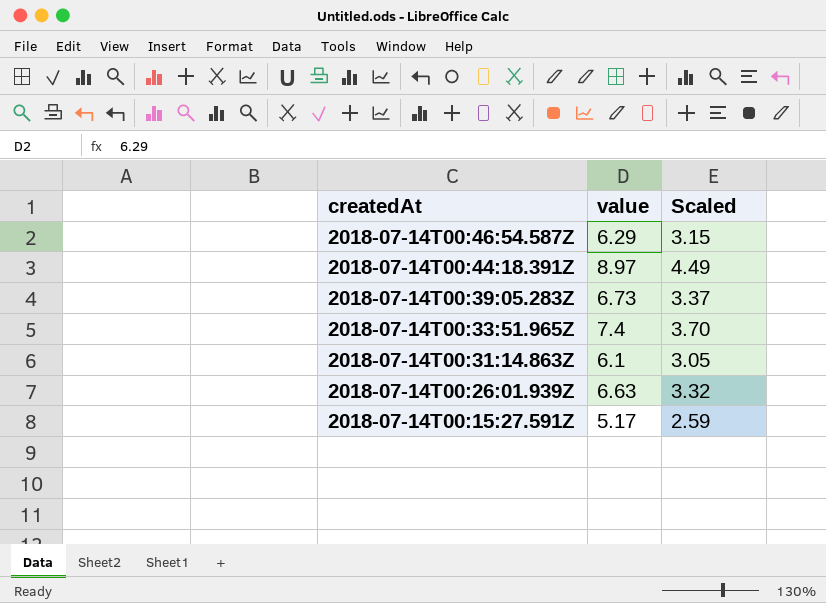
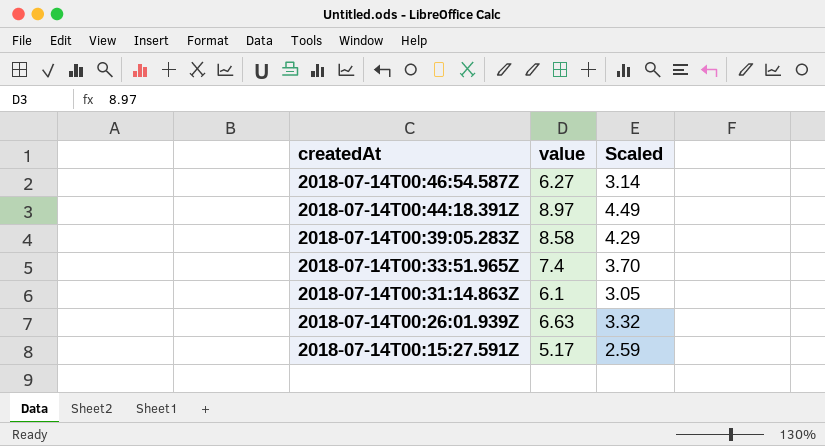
2018-07-14T00:46:54.587Z | value: 6.29 -> 6.27
2018-07-14T00:46:54.587Z | Scaled: 3.15 -> 3.14
2018-07-14T00:39:05.283Z | value: 6.73 -> 8.58
2018-07-14T00:39:05.283Z | Scaled: 3.37 -> 4.29

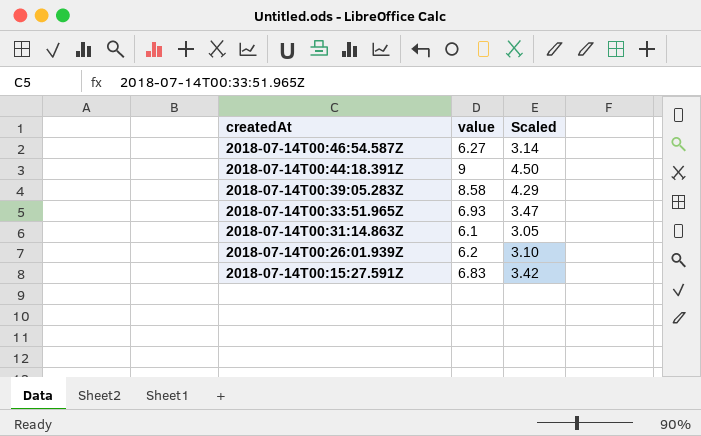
2018-07-14T00:44:18.391Z | value: 8.97 -> 9
2018-07-14T00:44:18.391Z | Scaled: 4.49 -> 4.50
2018-07-14T00:33:51.965Z | value: 7.4 -> 6.93
2018-07-14T00:33:51.965Z | Scaled: 3.70 -> 3.47
2018-07-14T00:26:01.939Z | value: 6.63 -> 6.2
2018-07-14T00:26:01.939Z | Scaled: 3.32 -> 3.10
2018-07-14T00:15:27.591Z | value: 5.17 -> 6.83
2018-07-14T00:15:27.591Z | Scaled: 2.59 -> 3.42

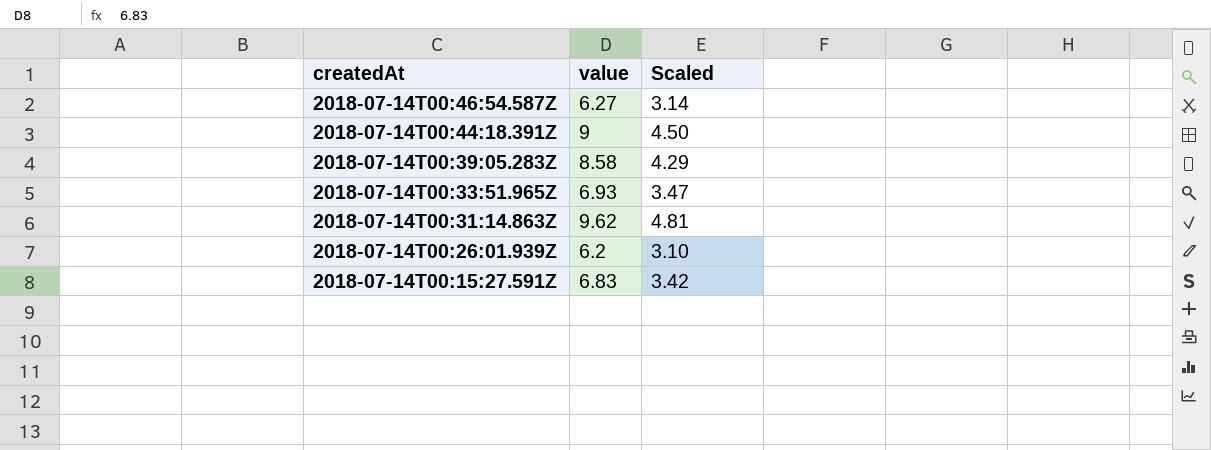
2018-07-14T00:31:14.863Z | value: 6.1 -> 9.62
2018-07-14T00:31:14.863Z | Scaled: 3.05 -> 4.81

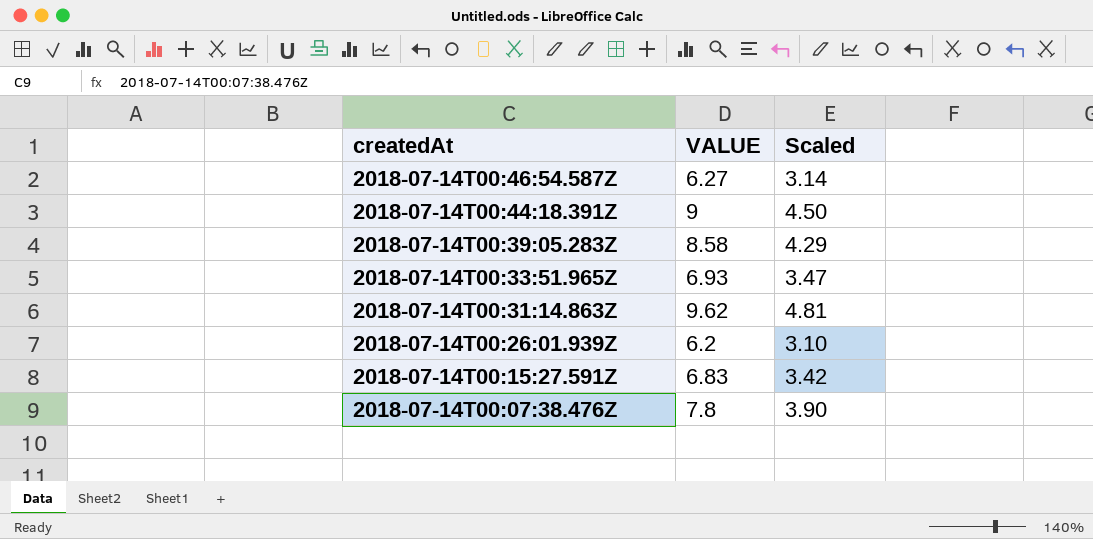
column name: value -> VALUE
row 2018-07-14T00:07:38.476Z: none -> 7.8 | 3.90

